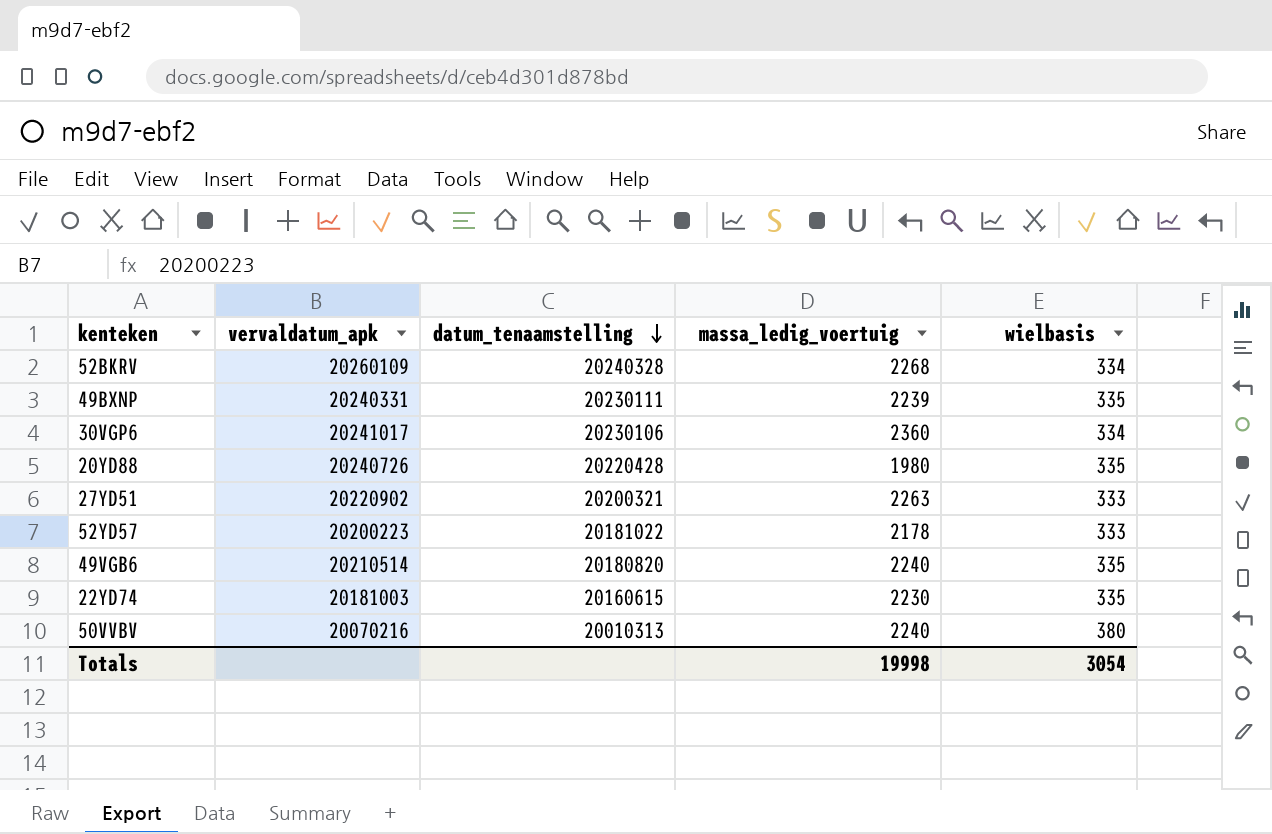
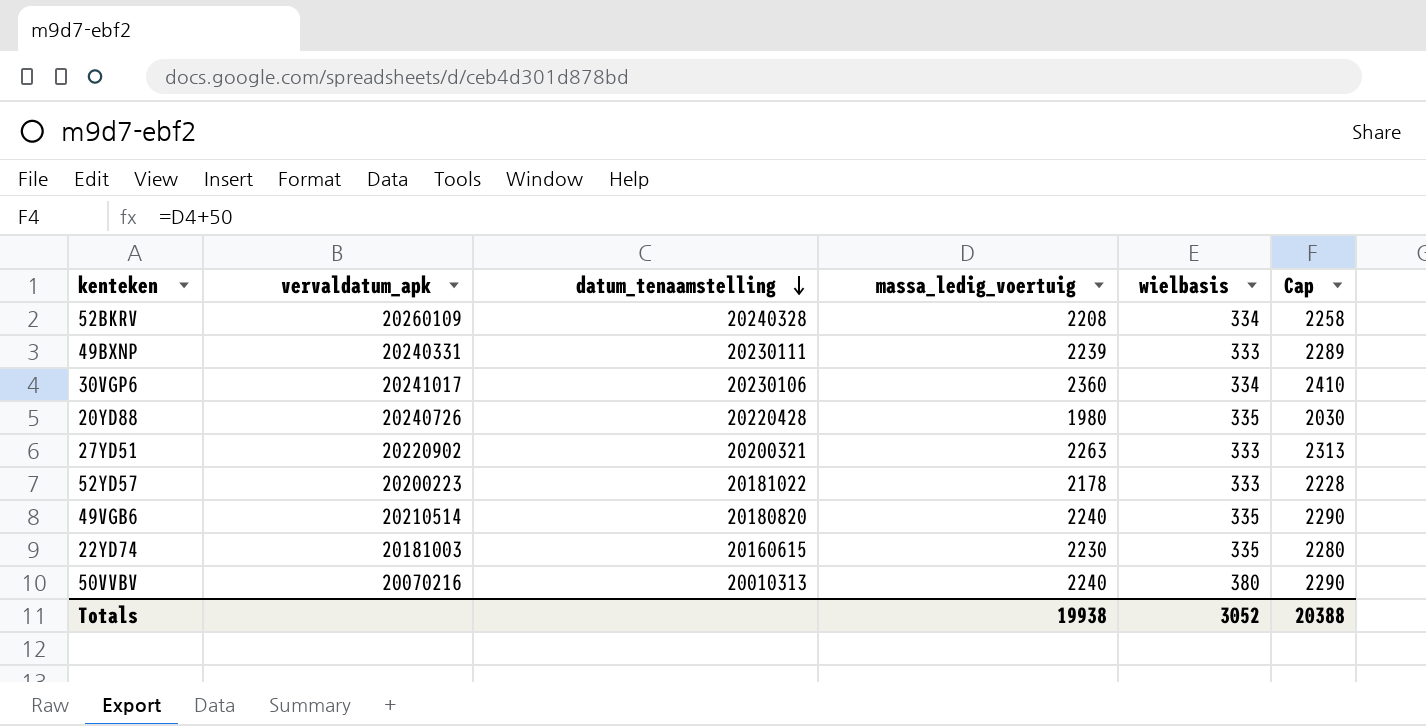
column Cap | formula: none -> [massa_ledig_voertuig] + 50
52BKRV | massa_ledig_voertuig: 2268 -> 2208
49BXNP | wielbasis: 335 -> 333
Totals | massa_ledig_voertuig: 19998 -> 19938
Totals | wielbasis: 3054 -> 3052

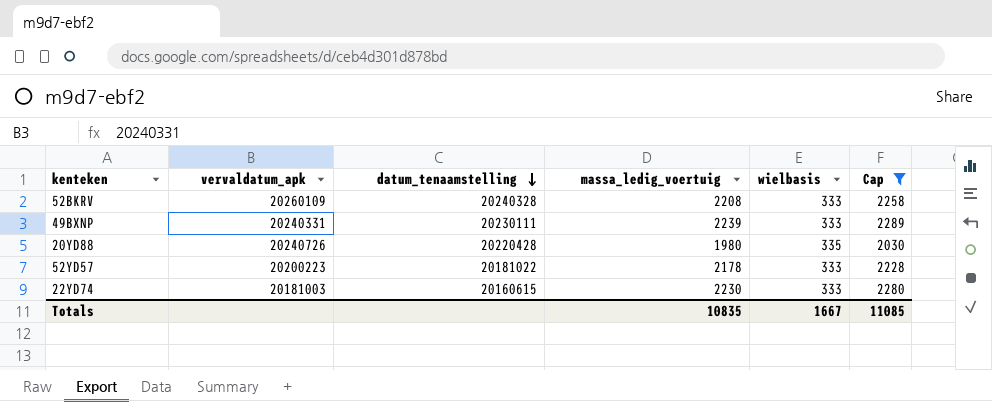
filter: none -> Cap <= 2289
52BKRV | wielbasis: 334 -> 333
22YD74 | wielbasis: 335 -> 333
Totals | massa_ledig_voertuig: 19938 -> 10835
Totals | wielbasis: 3052 -> 1667
Totals | Cap: 20388 -> 11085

